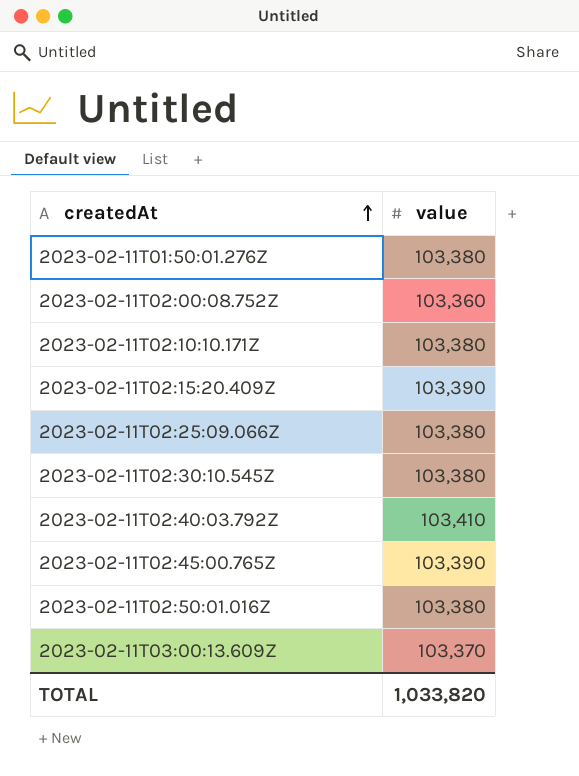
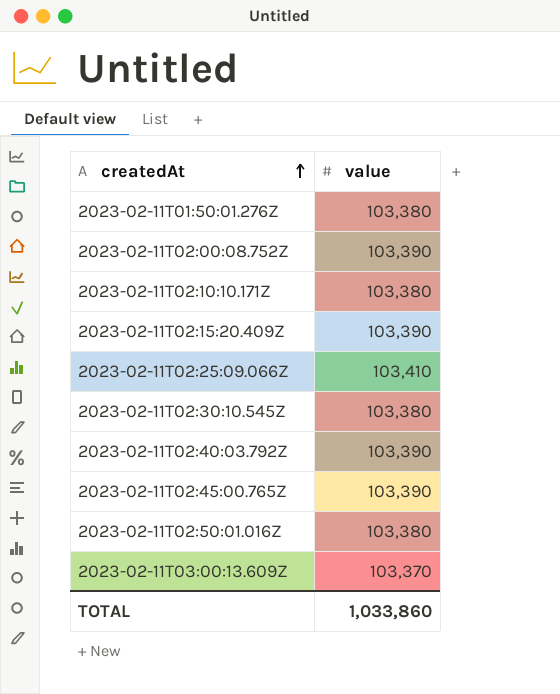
2023-02-11T02:00:08.752Z | value: 103,360 -> 103,390
2023-02-11T02:25:09.066Z | value: 103,380 -> 103,410
2023-02-11T02:40:03.792Z | value: 103,410 -> 103,390
TOTAL | value: 1,033,820 -> 1,033,860

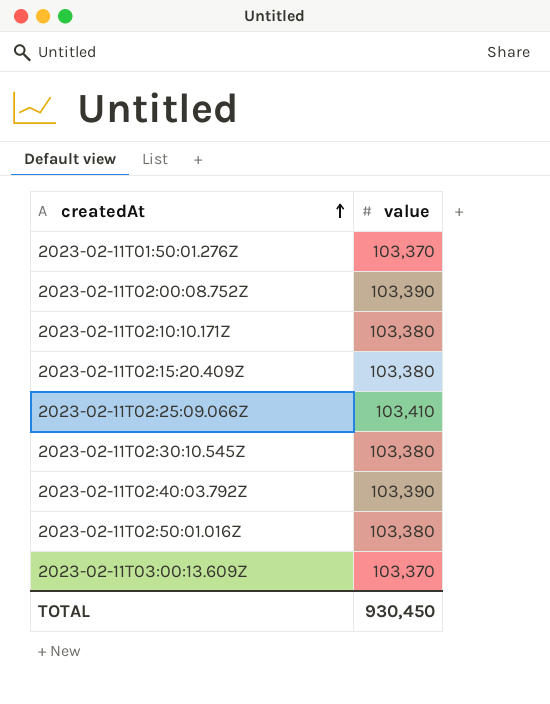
row 2023-02-11T02:45:00.765Z: 103,390 -> none
2023-02-11T01:50:01.276Z | value: 103,380 -> 103,370
2023-02-11T02:15:20.409Z | value: 103,390 -> 103,380
TOTAL | value: 1,033,860 -> 930,450

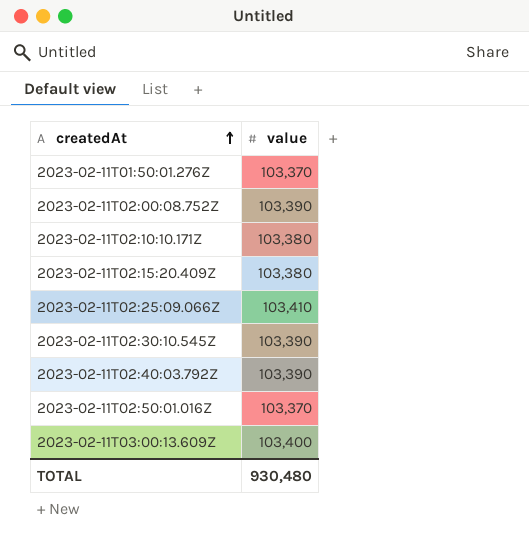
2023-02-11T02:30:10.545Z | value: 103,380 -> 103,390
2023-02-11T02:50:01.016Z | value: 103,380 -> 103,370
2023-02-11T03:00:13.609Z | value: 103,370 -> 103,400
TOTAL | value: 930,450 -> 930,480

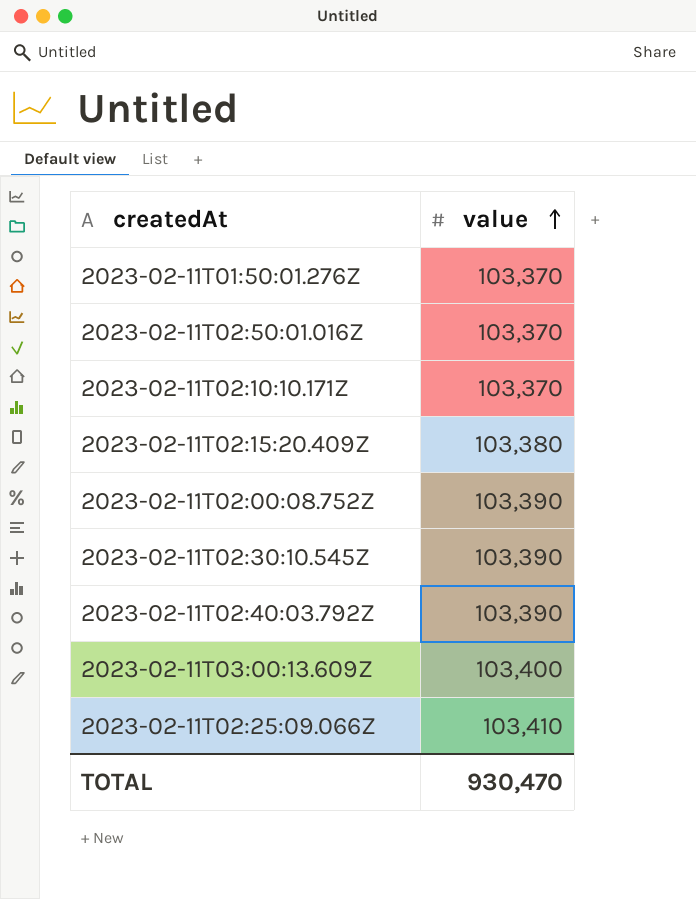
row order: createdAt ascending -> value ascending
2023-02-11T02:10:10.171Z | value: 103,380 -> 103,370
TOTAL | value: 930,480 -> 930,470

